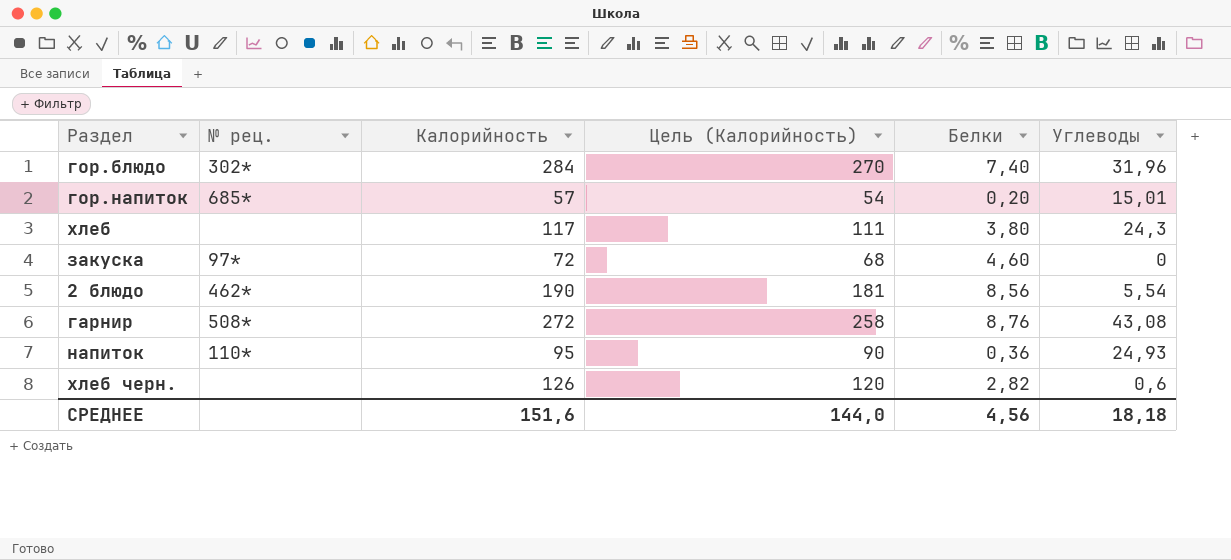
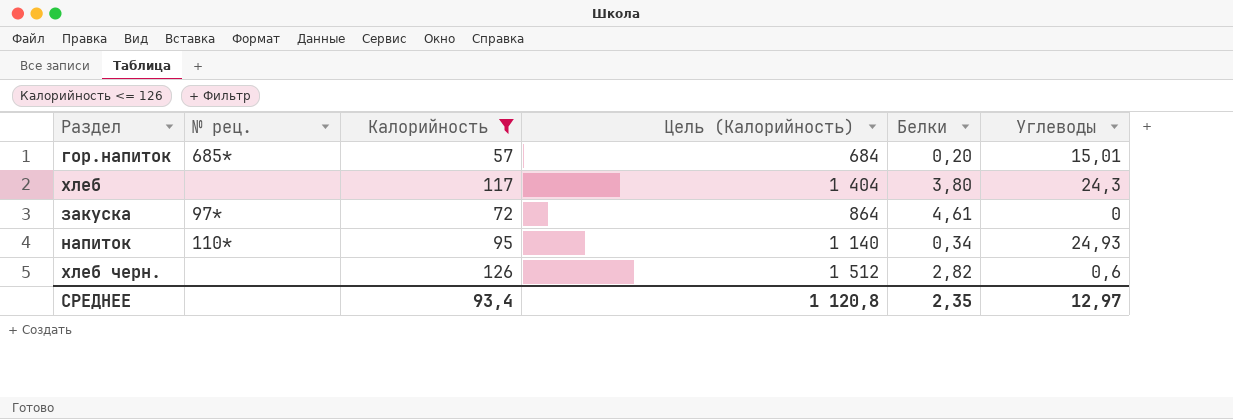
filter: none -> Калорийность <= 126
column Цель (Калорийность) | formula: [Калорийность] * 0,95 -> [Калорийность] * 12
закуска | Белки: 4,60 -> 4,61
напиток | Белки: 0,36 -> 0,34
СРЕДНЕЕ | Калорийность: 151,6 -> 93,4
СРЕДНЕЕ | Цель (Калорийность): 144,0 -> 1 120,8
СРЕДНЕЕ | Белки: 4,56 -> 2,35
СРЕДНЕЕ | Углеводы: 18,18 -> 12,97

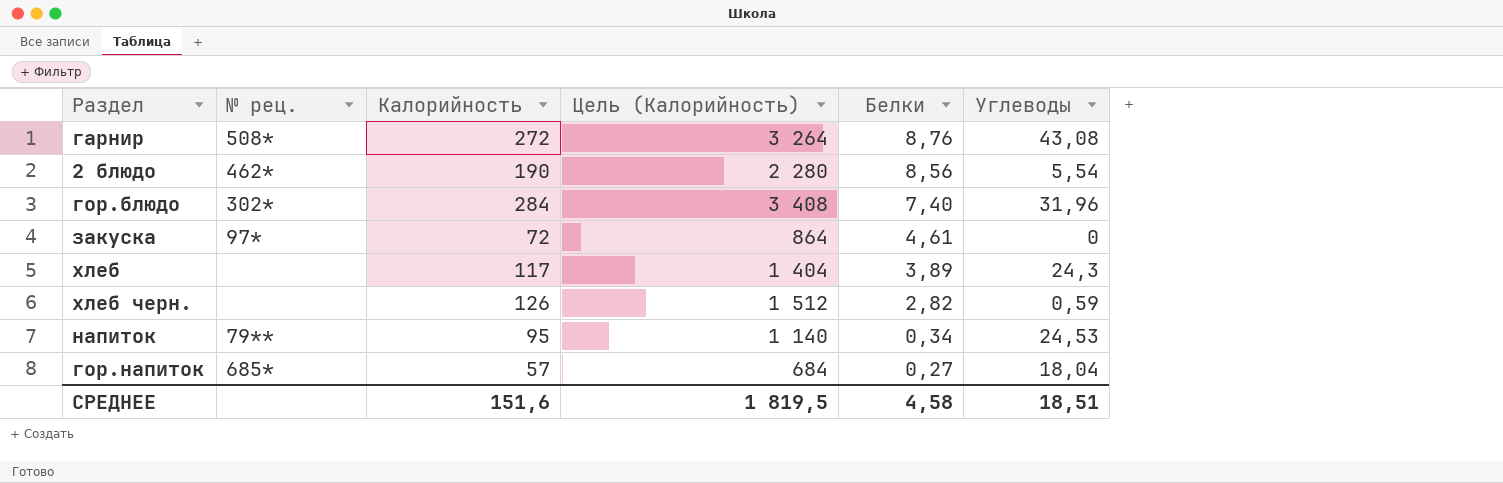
filter: Калорийность <= 126 -> none
row order: none -> Белки descending
хлеб | Белки: 3,80 -> 3,89
хлеб черн. | Углеводы: 0,6 -> 0,59
напиток | № рец.: 110* -> 79**
напиток | Углеводы: 24,93 -> 24,53
гор.напиток | Белки: 0,20 -> 0,27
гор.напиток | Углеводы: 15,01 -> 18,04
СРЕДНЕЕ | Калорийность: 93,4 -> 151,6
СРЕДНЕЕ | Цель (Калорийность): 1 120,8 -> 1 819,5
СРЕДНЕЕ | Белки: 2,35 -> 4,58
СРЕДНЕЕ | Углеводы: 12,97 -> 18,51

